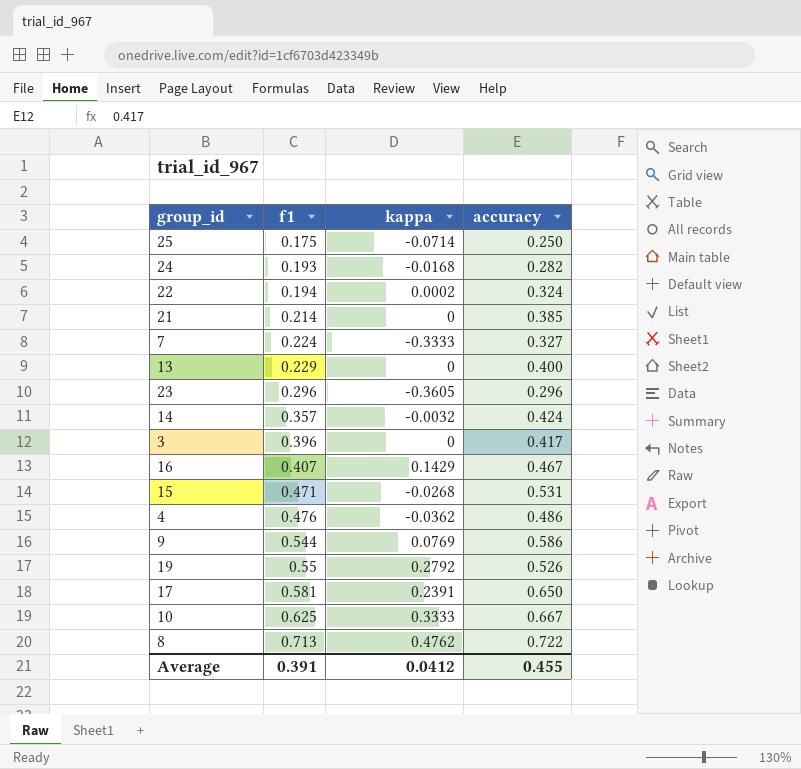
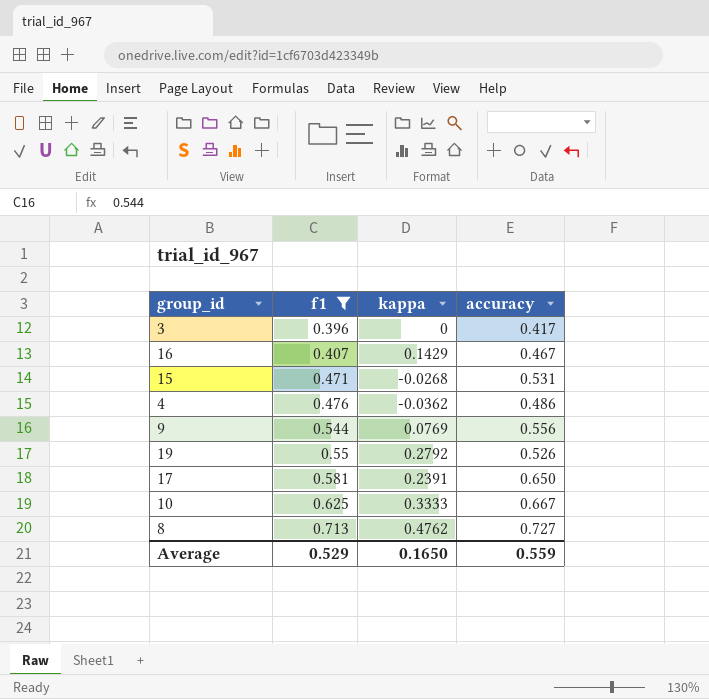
filter: none -> f1 >= 0.396
9 | accuracy: 0.586 -> 0.556
8 | accuracy: 0.722 -> 0.727
Average | f1: 0.391 -> 0.529
Average | kappa: 0.0412 -> 0.1650
Average | accuracy: 0.455 -> 0.559

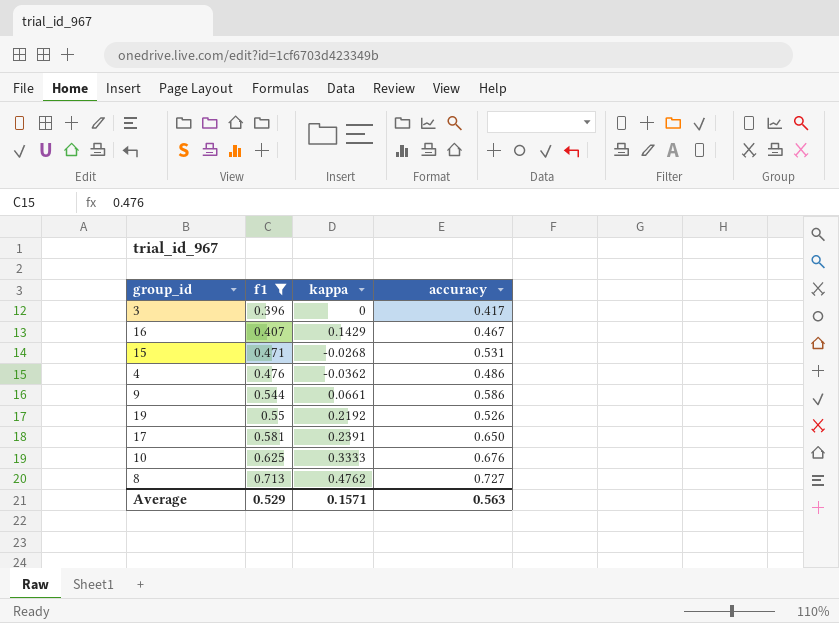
9 | kappa: 0.0769 -> 0.0661
9 | accuracy: 0.556 -> 0.586
19 | kappa: 0.2792 -> 0.2192
10 | accuracy: 0.667 -> 0.676
Average | kappa: 0.1650 -> 0.1571
Average | accuracy: 0.559 -> 0.563

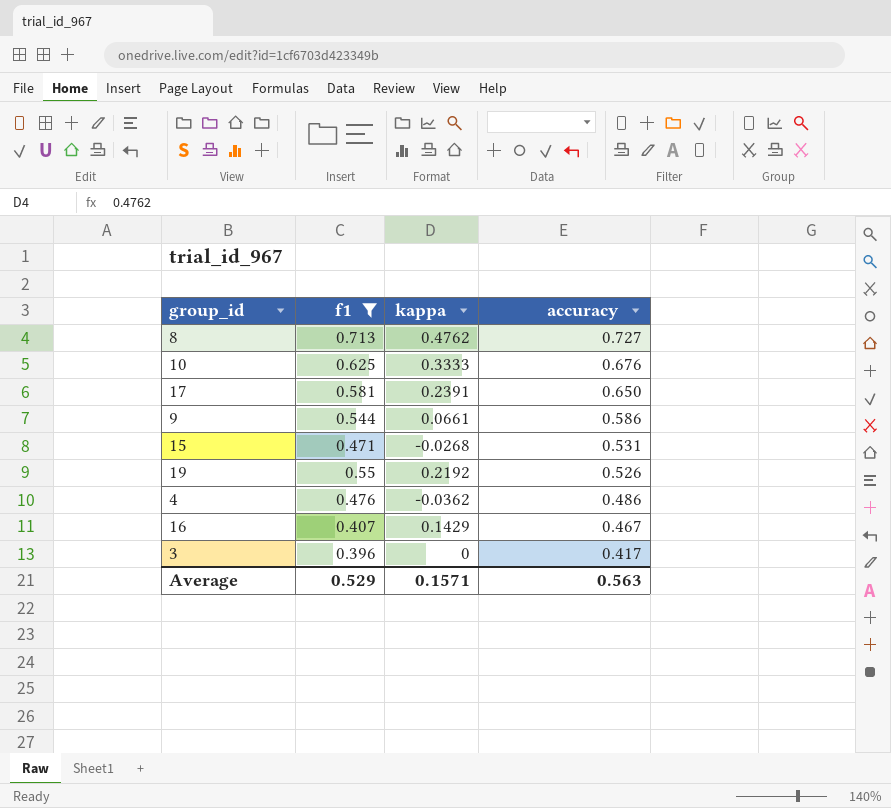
row order: f1 ascending -> accuracy descending

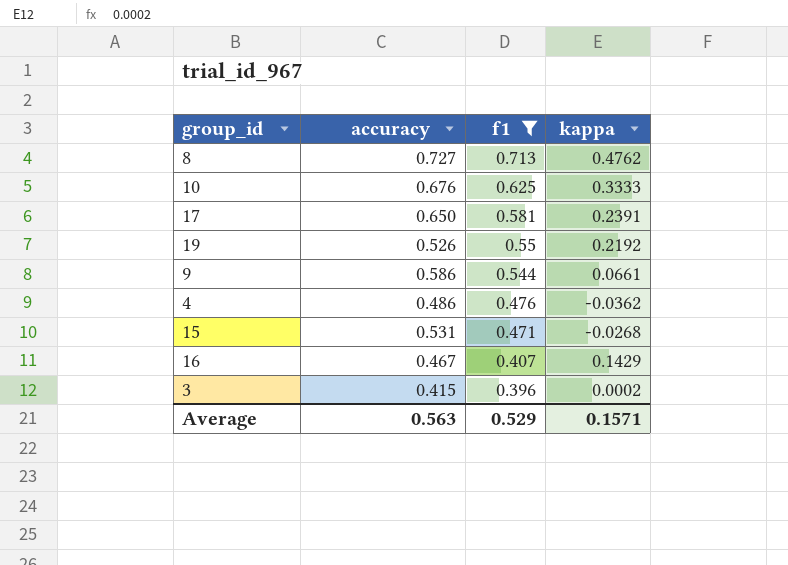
row order: accuracy descending -> f1 descending
column accuracy | position: 4 -> 2
3 | accuracy: 0.417 -> 0.415
3 | kappa: 0 -> 0.0002

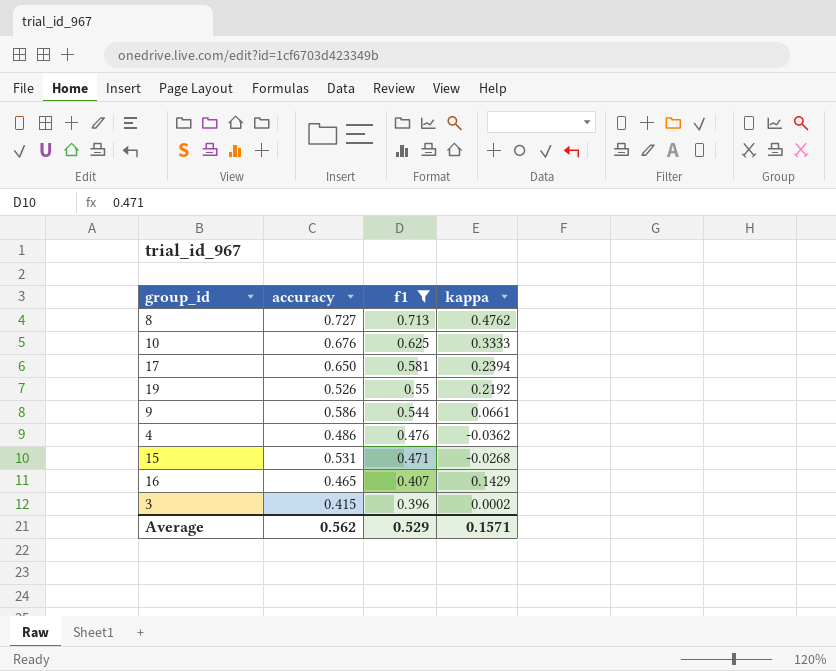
17 | kappa: 0.2391 -> 0.2394
16 | accuracy: 0.467 -> 0.465
Average | accuracy: 0.563 -> 0.562

